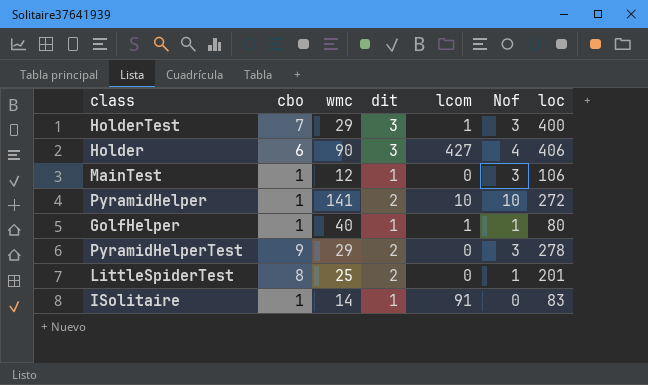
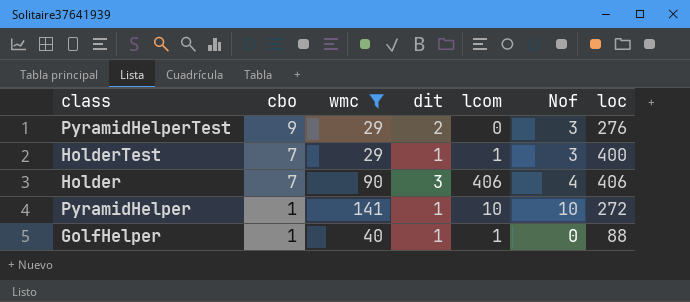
filter: none -> wmc >= 29
row order: none -> cbo descending
PyramidHelperTest | loc: 278 -> 276
HolderTest | dit: 3 -> 1
Holder | cbo: 6 -> 7
Holder | lcom: 427 -> 406
PyramidHelper | dit: 2 -> 1
GolfHelper | Nof: 1 -> 0
GolfHelper | loc: 80 -> 88

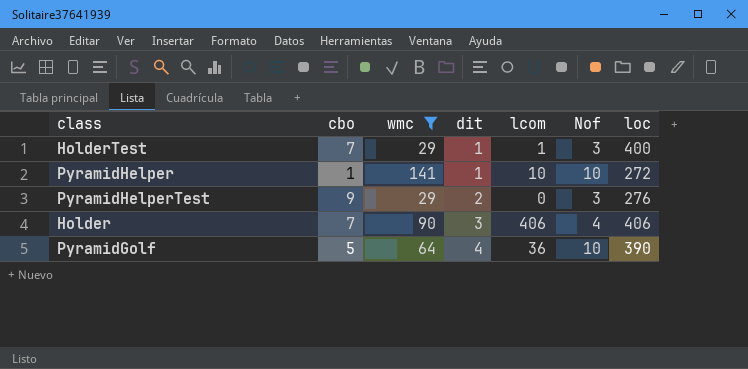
row order: cbo descending -> dit ascending
row GolfHelper: 1 | 40 | 1 | 1 | 0 | 88 -> none
row PyramidGolf: none -> 5 | 64 | 4 | 36 | 10 | 390

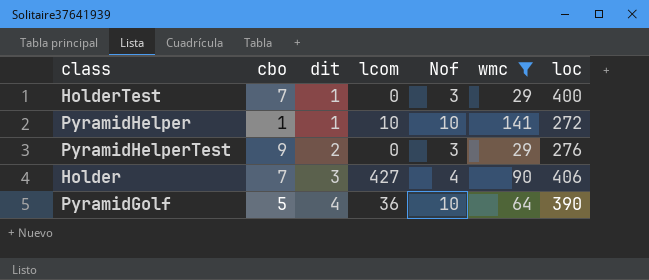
column wmc | position: 3 -> 6
HolderTest | lcom: 1 -> 0
Holder | lcom: 406 -> 427

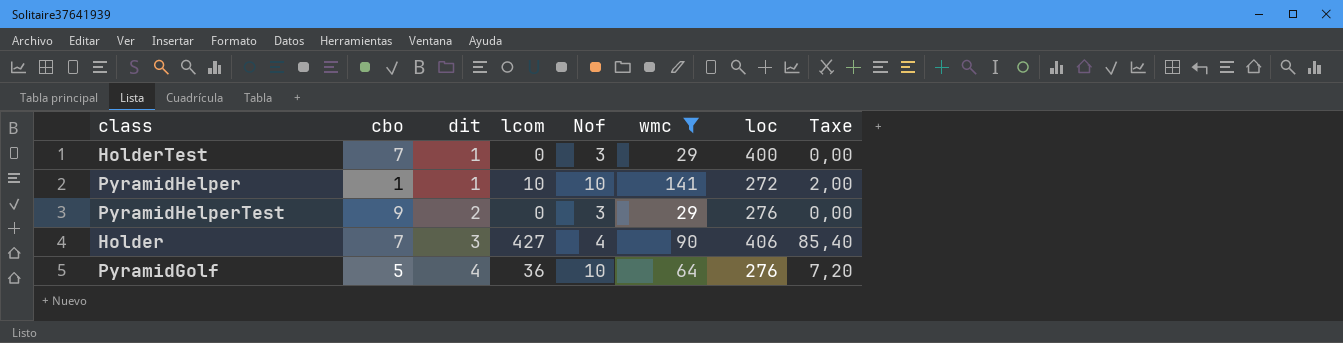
column Taxe | formula: none -> [lcom] * 0,2
PyramidGolf | loc: 390 -> 276

